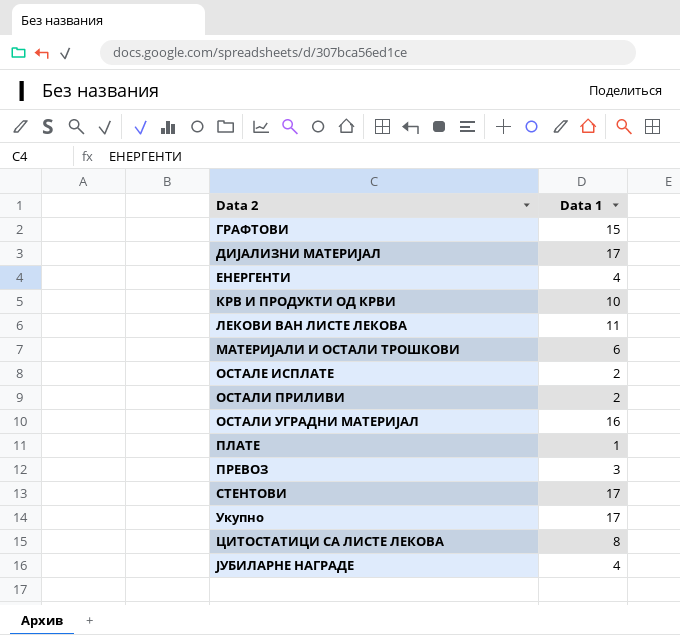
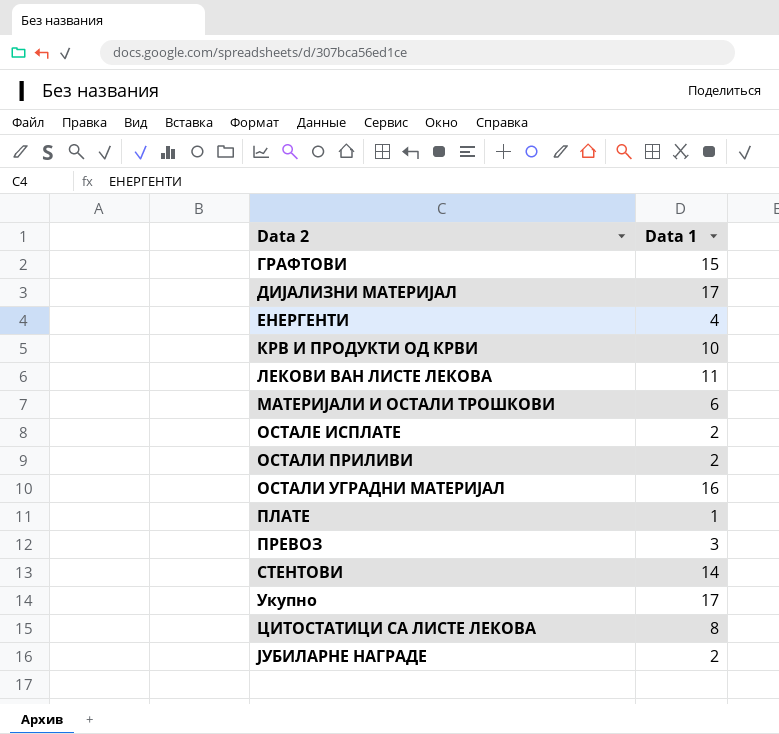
СТЕНТОВИ | Data 1: 17 -> 14
ЈУБИЛАРНЕ НАГРАДЕ | Data 1: 4 -> 2

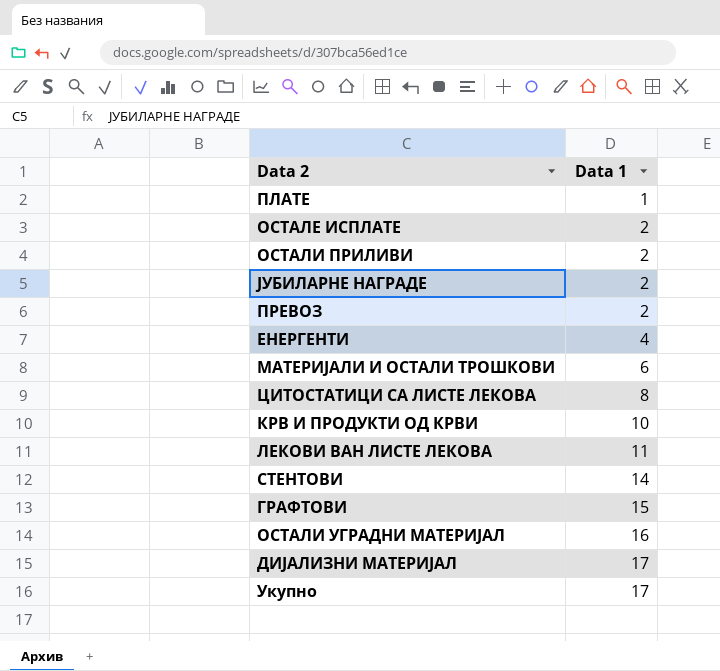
row order: Data 2 ascending -> Data 1 ascending
ПРЕВОЗ | Data 1: 3 -> 2

